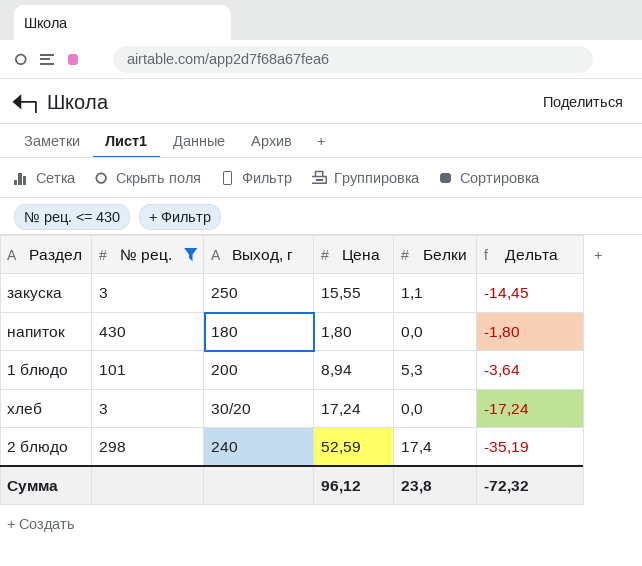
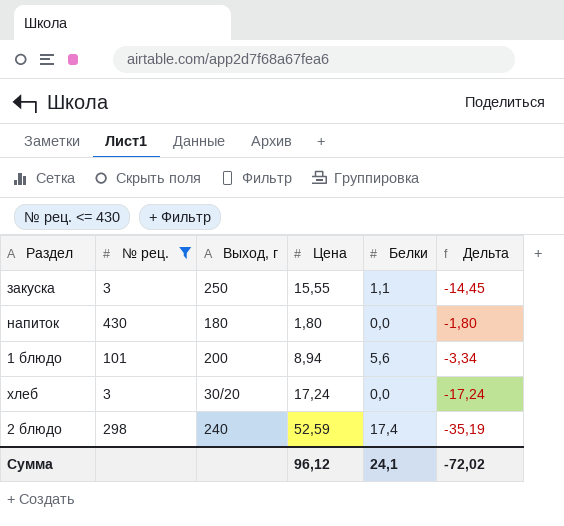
1 блюдо | Белки: 5,3 -> 5,6
1 блюдо | Дельта: -3,64 -> -3,34
Сумма | Белки: 23,8 -> 24,1
Сумма | Дельта: -72,32 -> -72,02

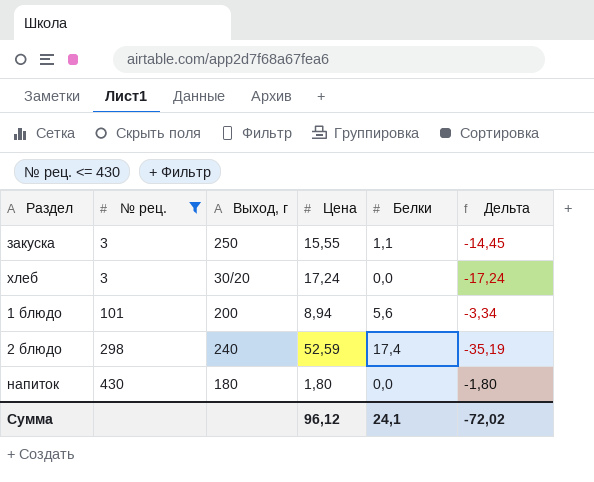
row order: none -> № рец. ascending

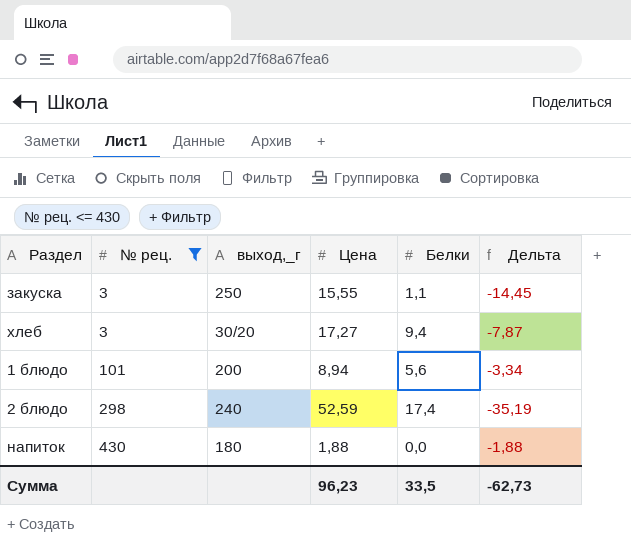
column name: Выход, г -> выход,_г
хлеб | Цена: 17,24 -> 17,27
хлеб | Белки: 0,0 -> 9,4
хлеб | Дельта: -17,24 -> -7,87
напиток | Цена: 1,80 -> 1,88
напиток | Дельта: -1,80 -> -1,88
Сумма | Цена: 96,12 -> 96,23
Сумма | Белки: 24,1 -> 33,5
Сумма | Дельта: -72,02 -> -62,73

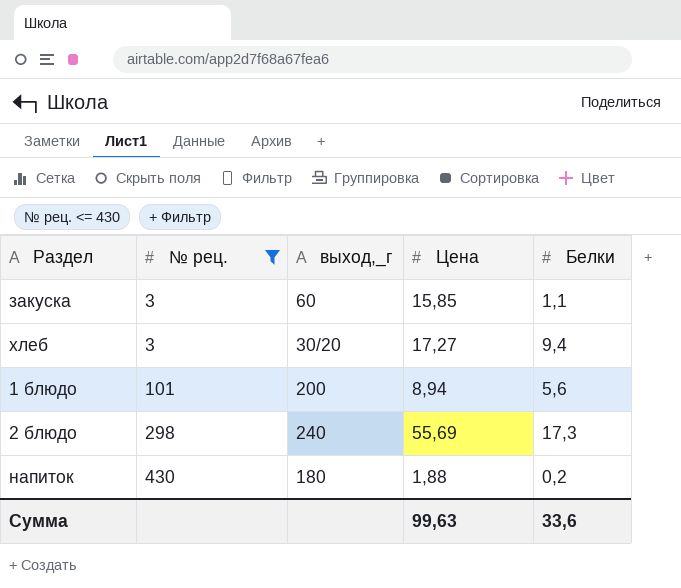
column Дельта | formula: [Белки] - [Цена] -> none
закуска | выход,_г: 250 -> 60
закуска | Цена: 15,55 -> 15,85
2 блюдо | Цена: 52,59 -> 55,69
2 блюдо | Белки: 17,4 -> 17,3
напиток | Белки: 0,0 -> 0,2
Сумма | Цена: 96,23 -> 99,63
Сумма | Белки: 33,5 -> 33,6

